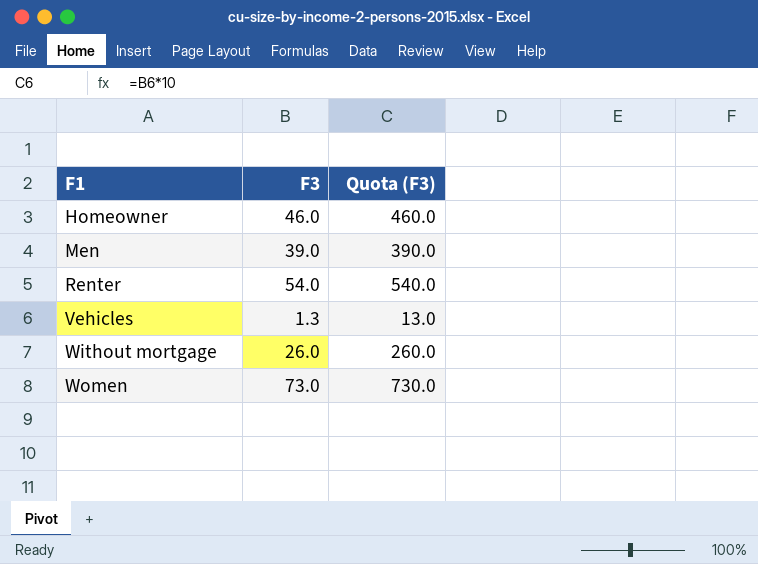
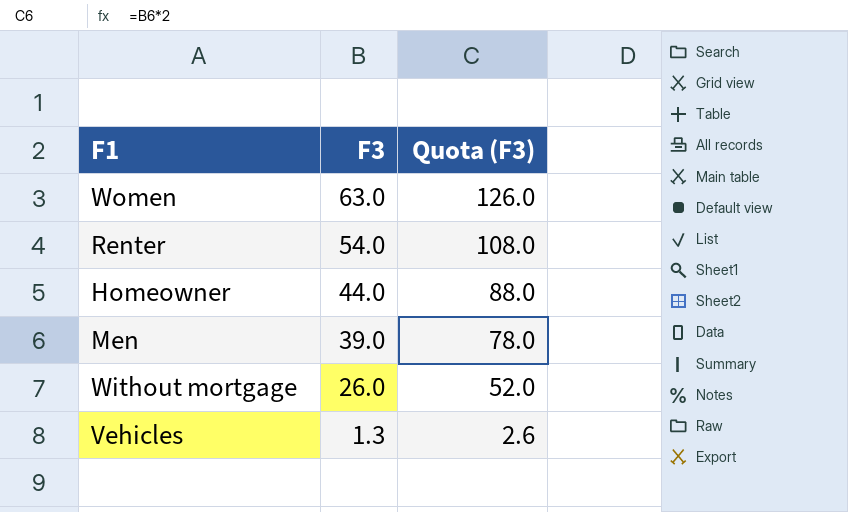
row order: F1 ascending -> F3 descending
column Quota (F3) | formula: [F3] * 10 -> [F3] * 2
Women | F3: 73.0 -> 63.0
Homeowner | F3: 46.0 -> 44.0

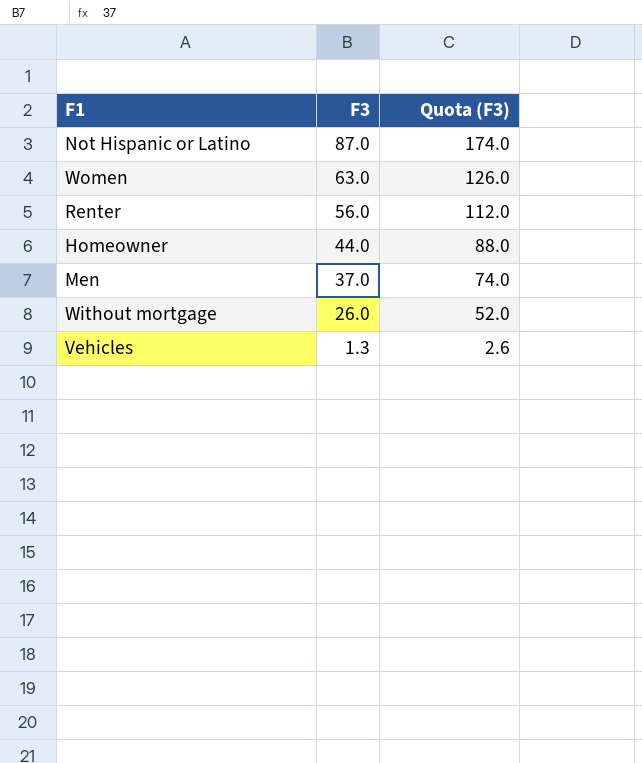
row Not Hispanic or Latino: none -> 87.0 | 174.0
Renter | F3: 54.0 -> 56.0
Renter | Quota (F3): 108.0 -> 112.0
Men | F3: 39.0 -> 37.0
Men | Quota (F3): 78.0 -> 74.0

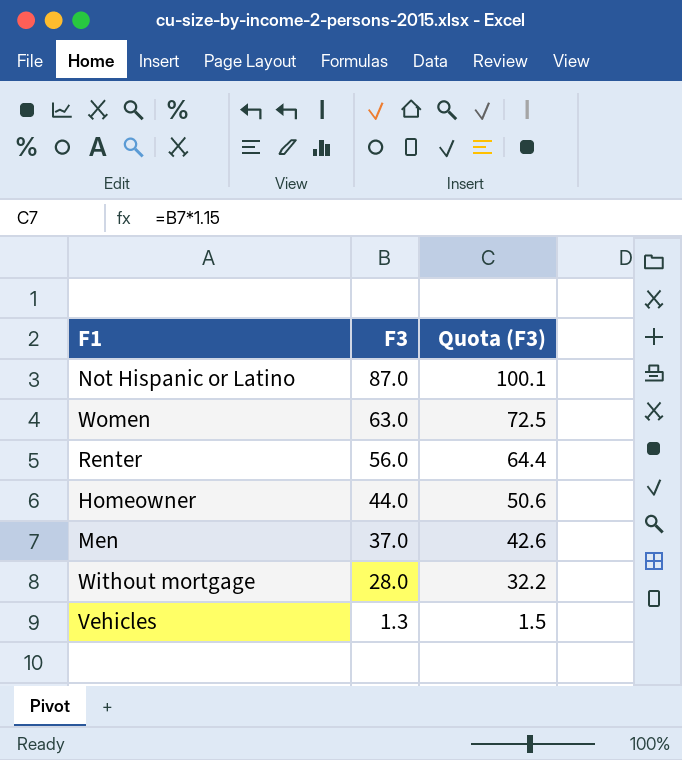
column Quota (F3) | formula: [F3] * 2 -> [F3] * 1.15
Without mortgage | F3: 26.0 -> 28.0

